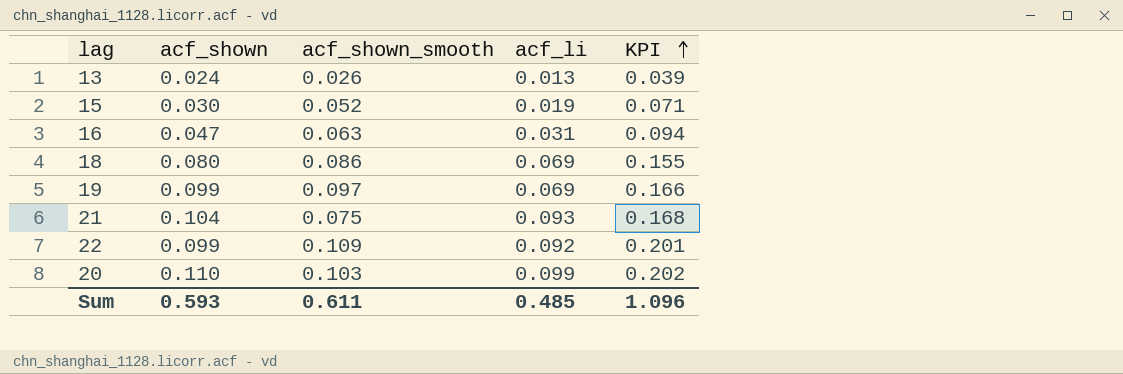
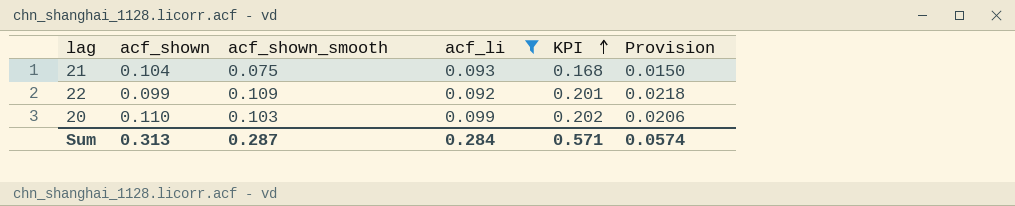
filter: none -> acf_li >= 0.092
column Provision | formula: none -> [acf_shown_smooth] * 0.2
Sum | acf_shown: 0.593 -> 0.313
Sum | acf_shown_smooth: 0.611 -> 0.287
Sum | acf_li: 0.485 -> 0.284
Sum | KPI: 1.096 -> 0.571

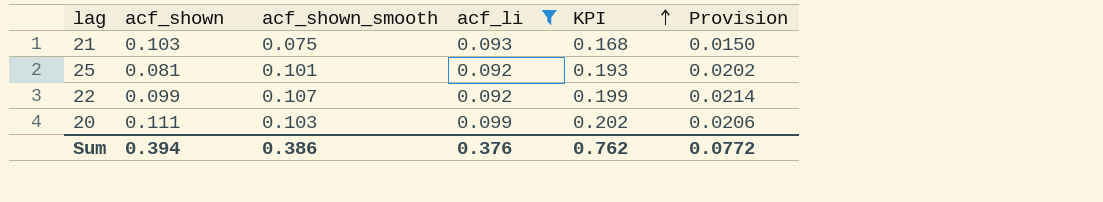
21 | acf_shown: 0.104 -> 0.103
row 25: none -> 0.081 | 0.101 | 0.092 | 0.193 | 0.0202
22 | acf_shown_smooth: 0.109 -> 0.107
22 | KPI: 0.201 -> 0.199
22 | Provision: 0.0218 -> 0.0214
20 | acf_shown: 0.110 -> 0.111
Sum | acf_shown: 0.313 -> 0.394
Sum | acf_shown_smooth: 0.287 -> 0.386
Sum | acf_li: 0.284 -> 0.376
Sum | KPI: 0.571 -> 0.762
Sum | Provision: 0.0574 -> 0.0772

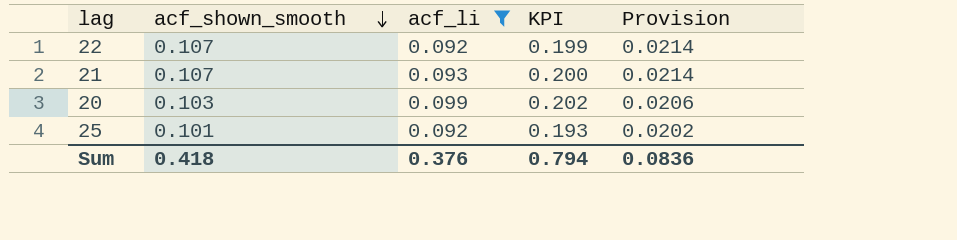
row order: KPI ascending -> acf_shown_smooth descending
column acf_shown | position: 2 -> none
21 | acf_shown_smooth: 0.075 -> 0.107
21 | KPI: 0.168 -> 0.200
21 | Provision: 0.0150 -> 0.0214
Sum | acf_shown_smooth: 0.386 -> 0.418
Sum | KPI: 0.762 -> 0.794
Sum | Provision: 0.0772 -> 0.0836

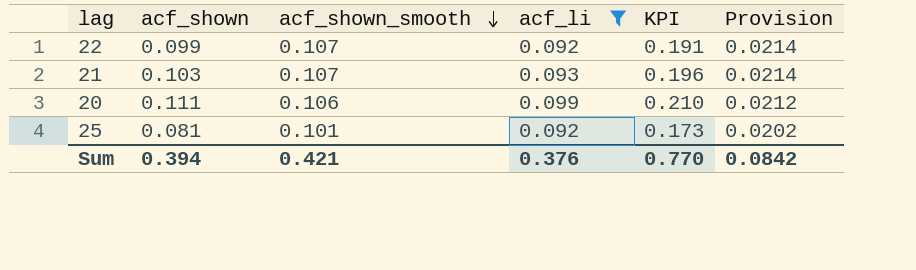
column acf_shown | position: none -> 2
column KPI | formula: [acf_shown_smooth] + [acf_li] -> [acf_shown] + [acf_li]
20 | acf_shown_smooth: 0.103 -> 0.106
20 | Provision: 0.0206 -> 0.0212
Sum | acf_shown_smooth: 0.418 -> 0.421
Sum | KPI: 0.794 -> 0.770
Sum | Provision: 0.0836 -> 0.0842

